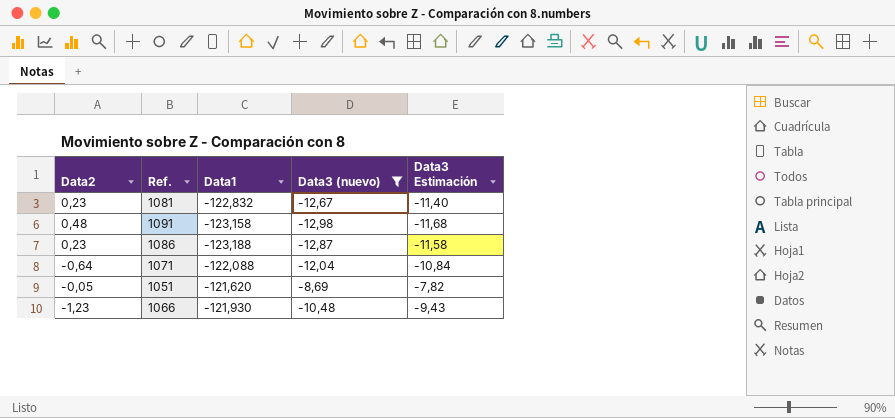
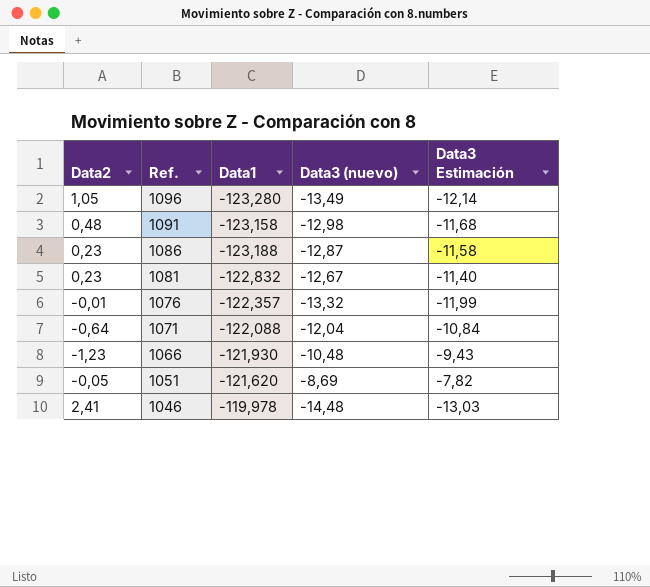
filter: Data3 (nuevo) >= -12,98 -> none
row order: none -> Ref. descending

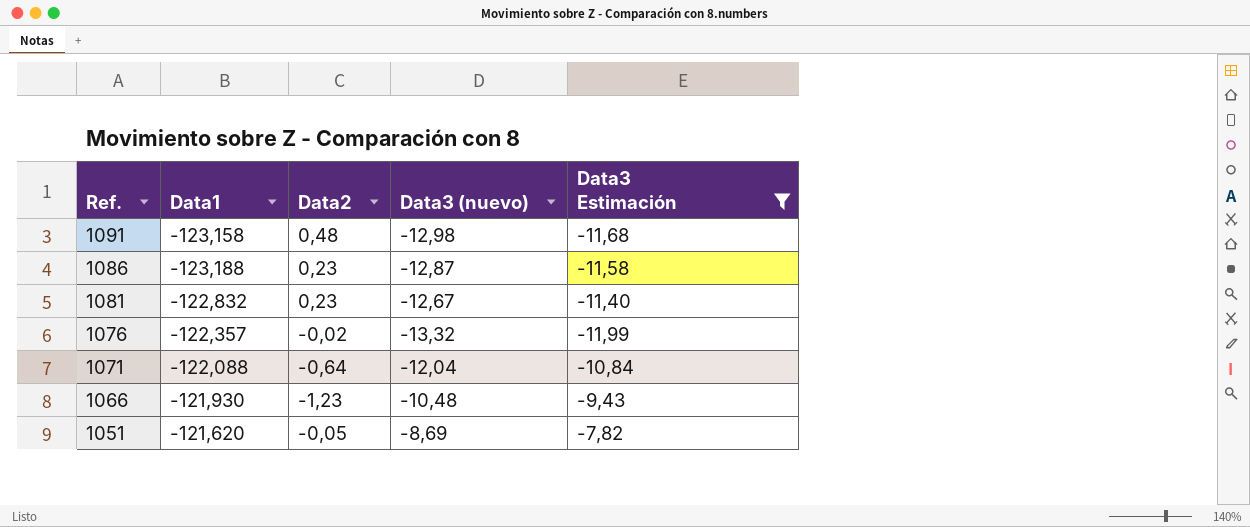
filter: none -> Data3 Estimación >= -11,99
column Data2 | position: 1 -> 3
1076 | Data2: -0,01 -> -0,02

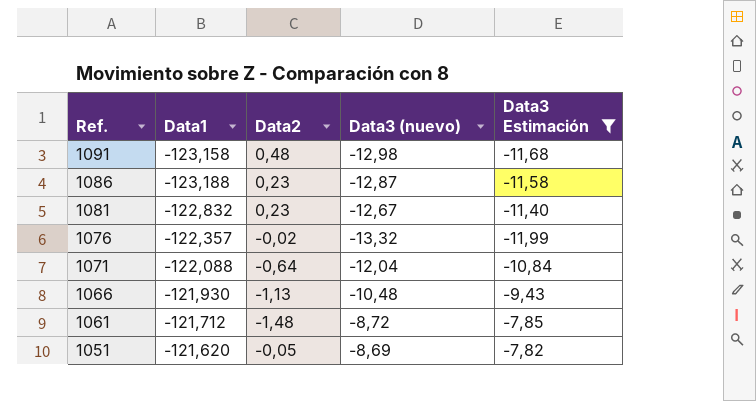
1066 | Data2: -1,23 -> -1,13
row 1061: none -> -121,712 | -1,48 | -8,72 | -7,85

